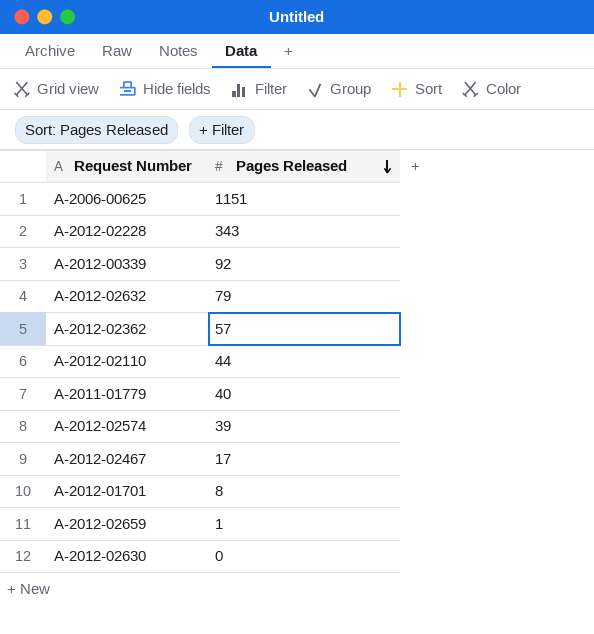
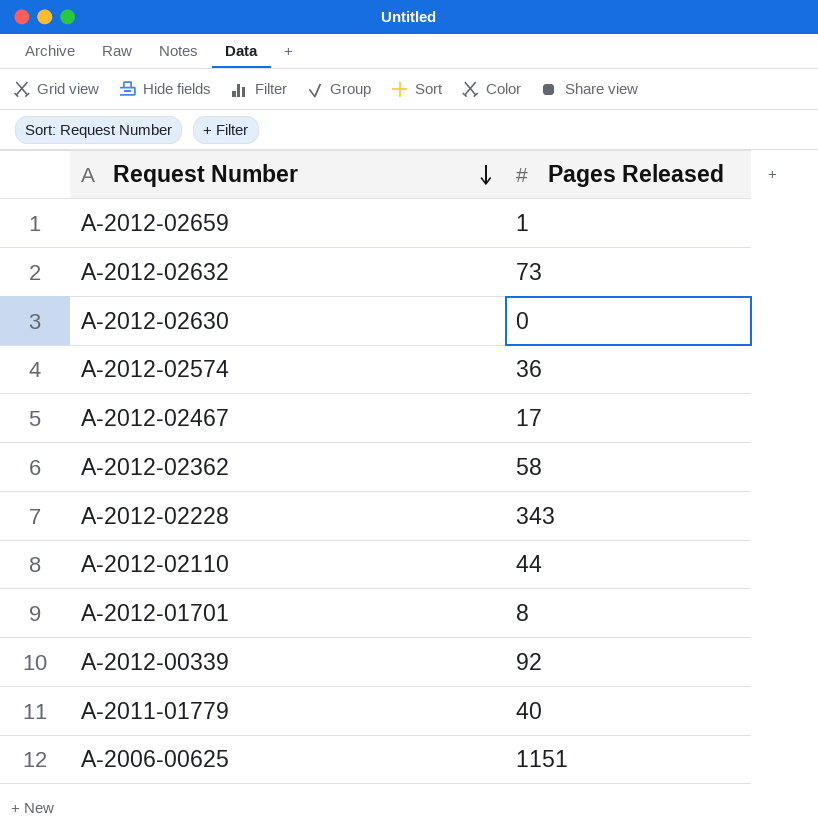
row order: Pages Released descending -> Request Number descending
A-2012-02632 | Pages Released: 79 -> 73
A-2012-02574 | Pages Released: 39 -> 36
A-2012-02362 | Pages Released: 57 -> 58

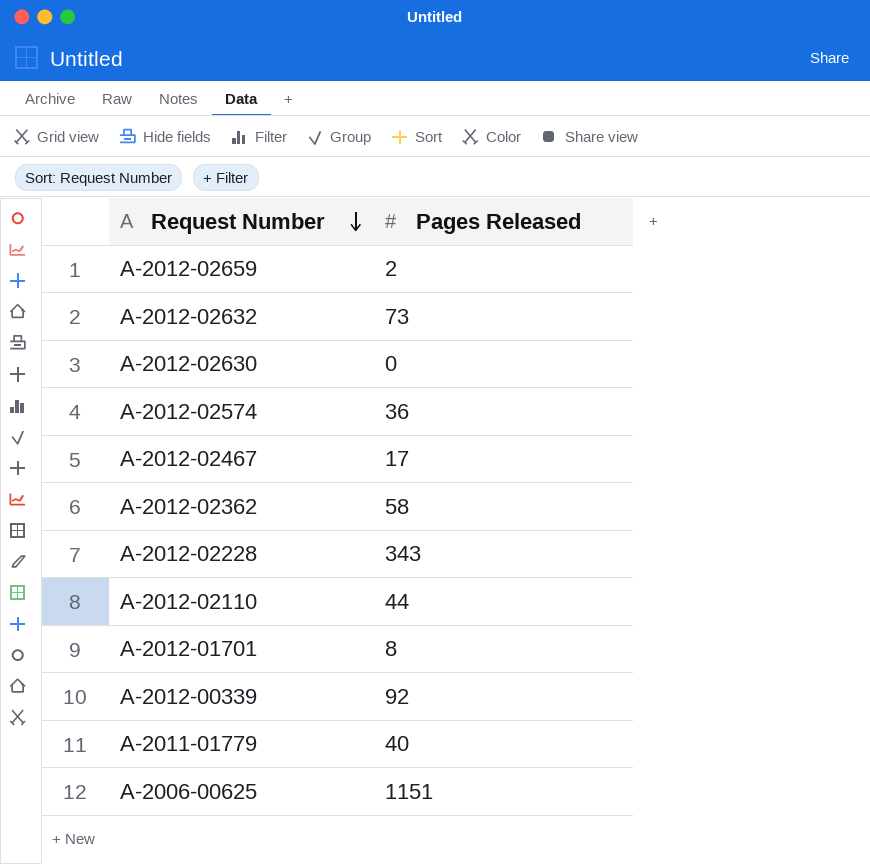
A-2012-02659 | Pages Released: 1 -> 2

